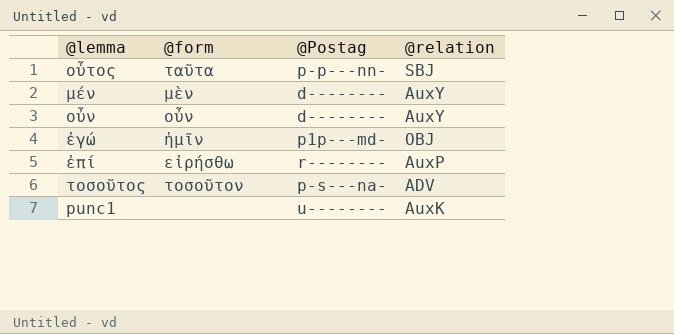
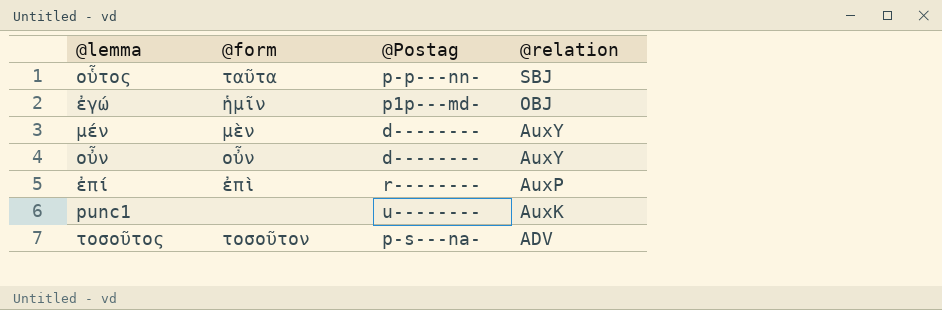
row order: none -> @relation descending
ἐπί | @form: εἰρήσθω -> ἐπὶ

